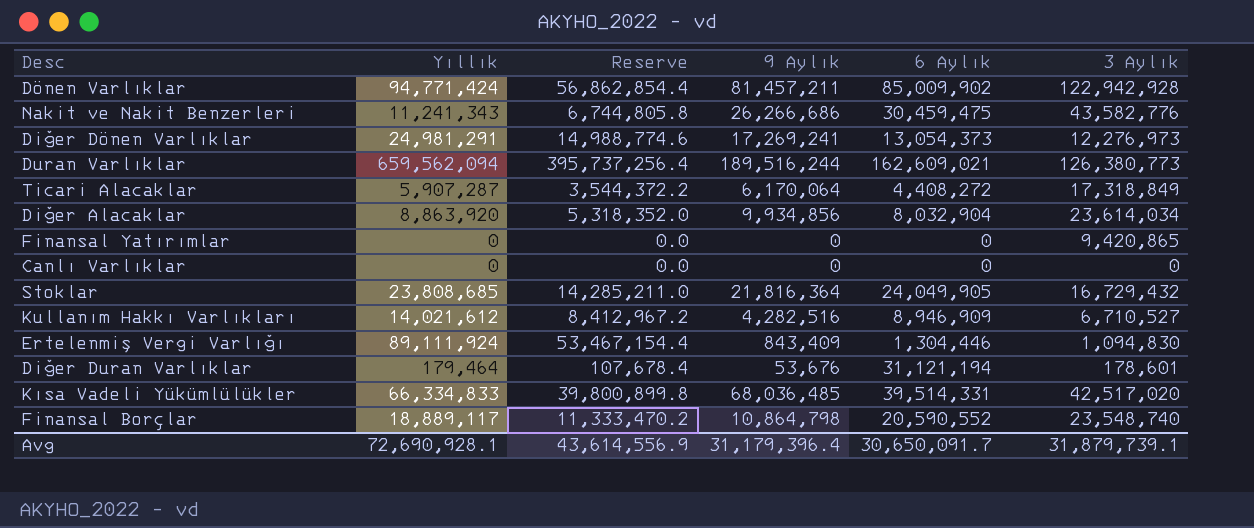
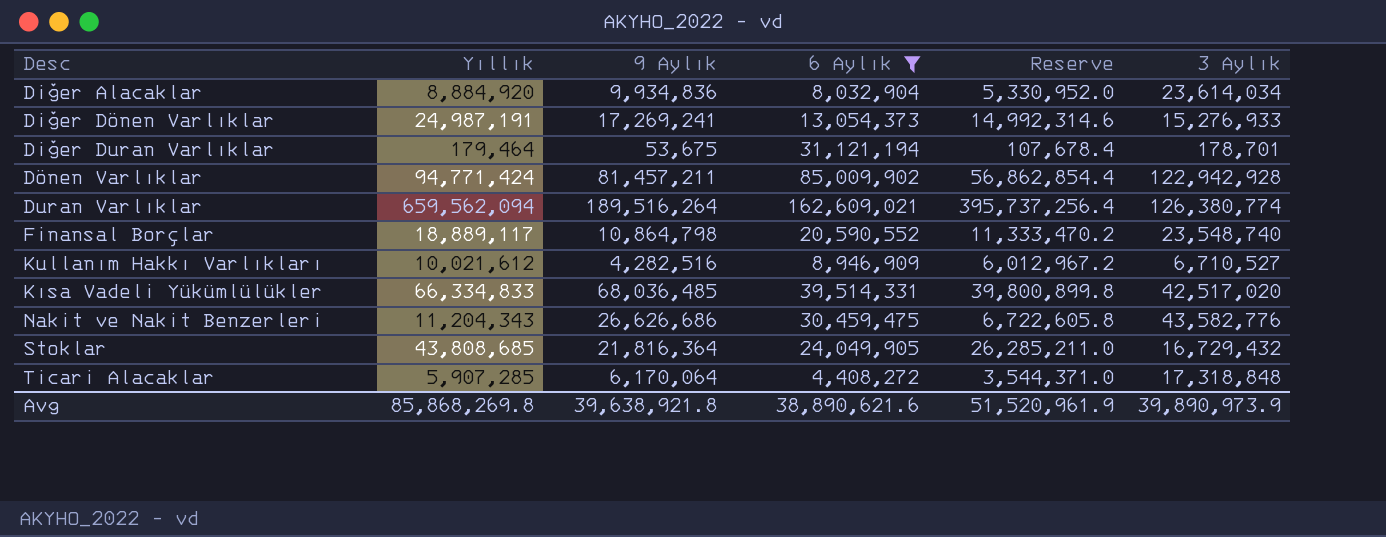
filter: none -> 6 Aylık >= 4,408,272
row order: none -> Desc ascending
column Reserve | position: 3 -> 5
Diğer Alacaklar | Yıllık: 8,863,920 -> 8,884,920
Diğer Alacaklar | 9 Aylık: 9,934,856 -> 9,934,836
Diğer Alacaklar | Reserve: 5,318,352.0 -> 5,330,952.0
Diğer Dönen Varlıklar | Yıllık: 24,981,291 -> 24,987,191
Diğer Dönen Varlıklar | Reserve: 14,988,774.6 -> 14,992,314.6
Diğer Dönen Varlıklar | 3 Aylık: 12,276,973 -> 15,276,933
Diğer Duran Varlıklar | 9 Aylık: 53,676 -> 53,675
Diğer Duran Varlıklar | 3 Aylık: 178,601 -> 178,701
Duran Varlıklar | 9 Aylık: 189,516,244 -> 189,516,264
Duran Varlıklar | 3 Aylık: 126,380,773 -> 126,380,774
Kullanım Hakkı Varlıkları | Yıllık: 14,021,612 -> 10,021,612
Kullanım Hakkı Varlıkları | Reserve: 8,412,967.2 -> 6,012,967.2
Nakit ve Nakit Benzerleri | Yıllık: 11,241,343 -> 11,204,343
Nakit ve Nakit Benzerleri | 9 Aylık: 26,266,686 -> 26,626,686
Nakit ve Nakit Benzerleri | Reserve: 6,744,805.8 -> 6,722,605.8
Stoklar | Yıllık: 23,808,685 -> 43,808,685
Stoklar | Reserve: 14,285,211.0 -> 26,285,211.0
Ticari Alacaklar | Yıllık: 5,907,287 -> 5,907,285
Ticari Alacaklar | Reserve: 3,544,372.2 -> 3,544,371.0
Ticari Alacaklar | 3 Aylık: 17,318,849 -> 17,318,848
Avg | Yıllık: 72,690,928.1 -> 85,868,269.8
Avg | 9 Aylık: 31,179,396.4 -> 39,638,921.8
Avg | 6 Aylık: 30,650,091.7 -> 38,890,621.6
Avg | Reserve: 43,614,556.9 -> 51,520,961.9
Avg | 3 Aylık: 31,879,739.1 -> 39,890,973.9

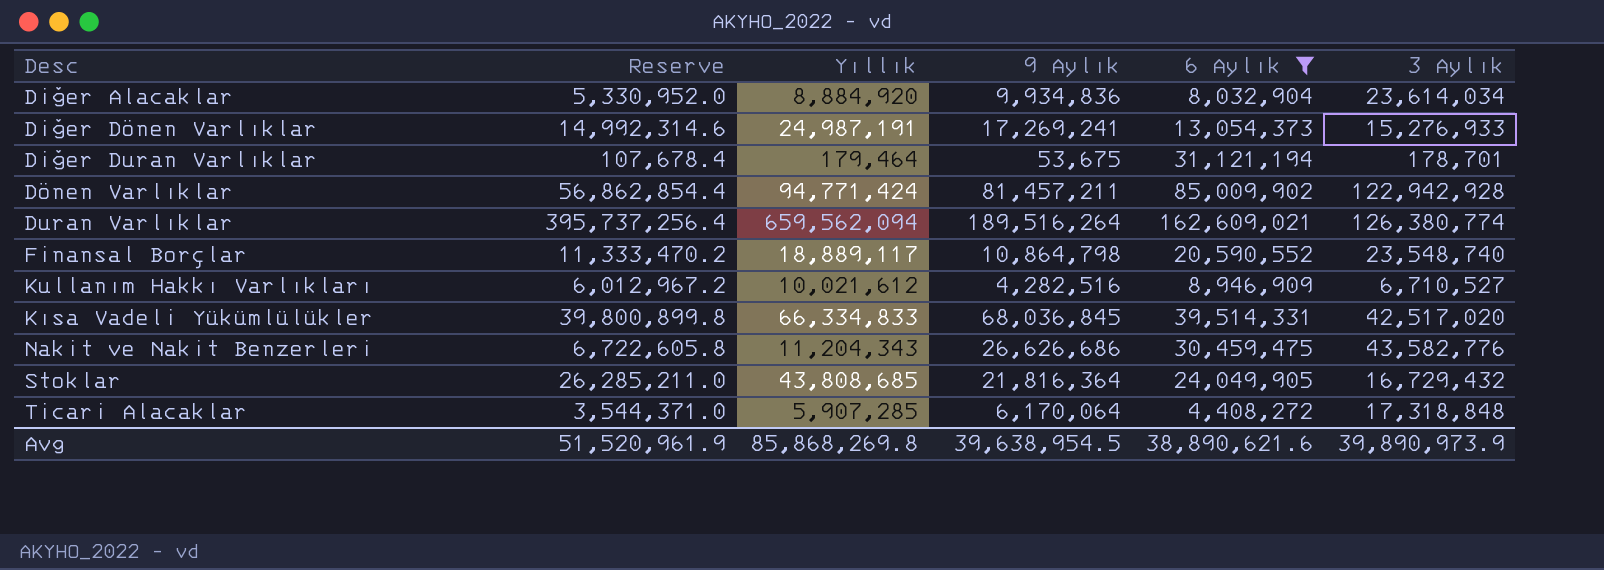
column Reserve | position: 5 -> 2
Kısa Vadeli Yükümlülükler | 9 Aylık: 68,036,485 -> 68,036,845
Avg | 9 Aylık: 39,638,921.8 -> 39,638,954.5

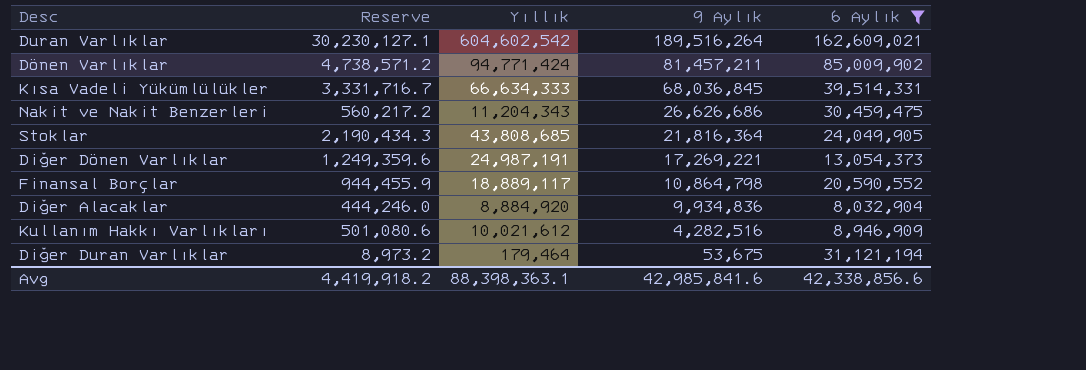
row order: Desc ascending -> 9 Aylık descending
column 3 Aylık | position: 6 -> none
column Reserve | formula: [Yıllık] * 0.6 -> [Yıllık] * 0.05
row Ticari Alacaklar: 3,544,371.0 | 5,907,285 | 6,170,064 | 4,408,272 | 17,318,848 -> none
Duran Varlıklar | Yıllık: 659,562,094 -> 604,602,542
Kısa Vadeli Yükümlülükler | Yıllık: 66,334,833 -> 66,634,333
Diğer Dönen Varlıklar | 9 Aylık: 17,269,241 -> 17,269,221
Avg | Reserve: 51,520,961.9 -> 4,419,918.2
Avg | Yıllık: 85,868,269.8 -> 88,398,363.1
Avg | 9 Aylık: 39,638,954.5 -> 42,985,841.6
Avg | 6 Aylık: 38,890,621.6 -> 42,338,856.6

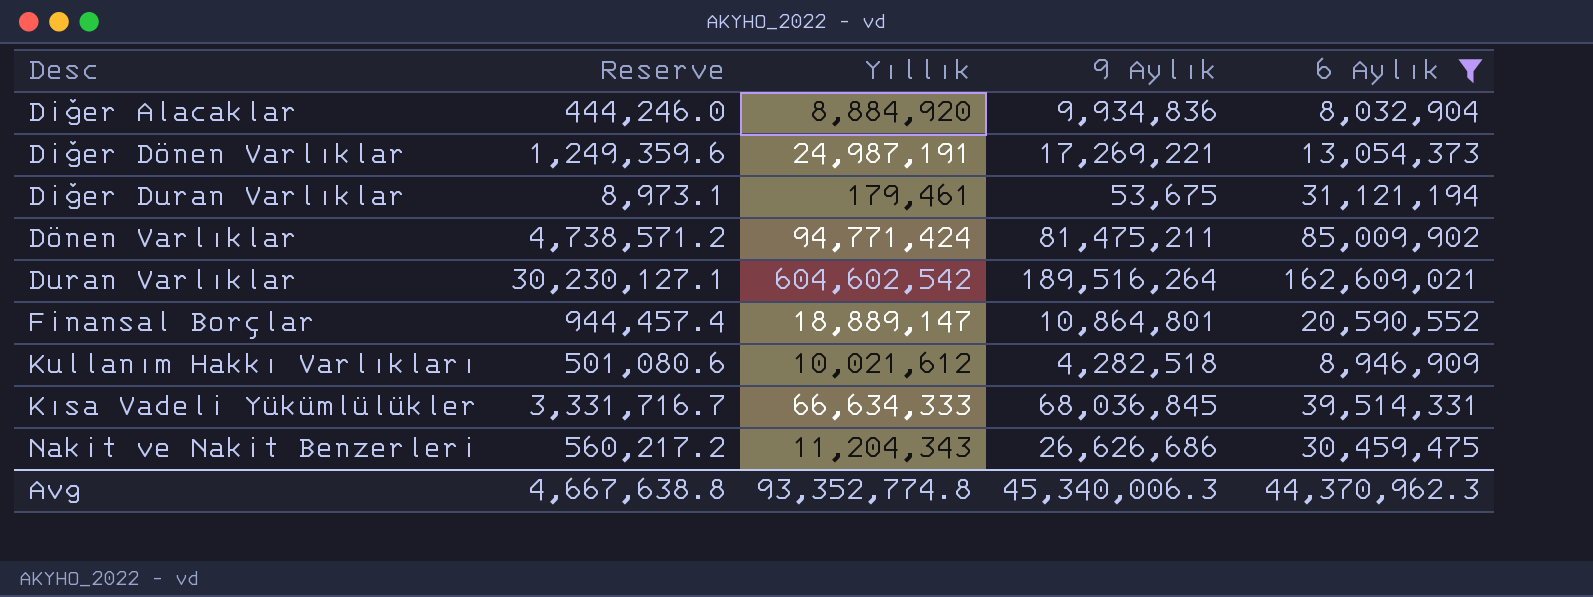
row order: 9 Aylık descending -> Desc ascending
row Stoklar: 2,190,434.3 | 43,808,685 | 21,816,364 | 24,049,905 -> none
Diğer Duran Varlıklar | Reserve: 8,973.2 -> 8,973.1
Diğer Duran Varlıklar | Yıllık: 179,464 -> 179,461
Dönen Varlıklar | 9 Aylık: 81,457,211 -> 81,475,211
Finansal Borçlar | Reserve: 944,455.9 -> 944,457.4
Finansal Borçlar | Yıllık: 18,889,117 -> 18,889,147
Finansal Borçlar | 9 Aylık: 10,864,798 -> 10,864,801
Kullanım Hakkı Varlıkları | 9 Aylık: 4,282,516 -> 4,282,518
Avg | Reserve: 4,419,918.2 -> 4,667,638.8
Avg | Yıllık: 88,398,363.1 -> 93,352,774.8
Avg | 9 Aylık: 42,985,841.6 -> 45,340,006.3
Avg | 6 Aylık: 42,338,856.6 -> 44,370,962.3

